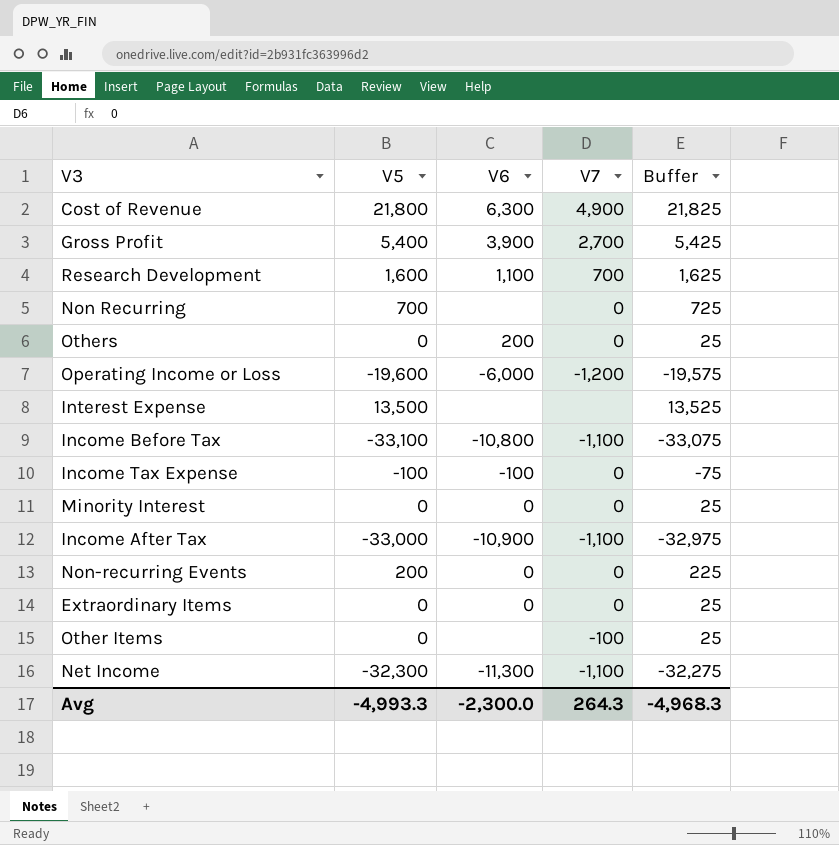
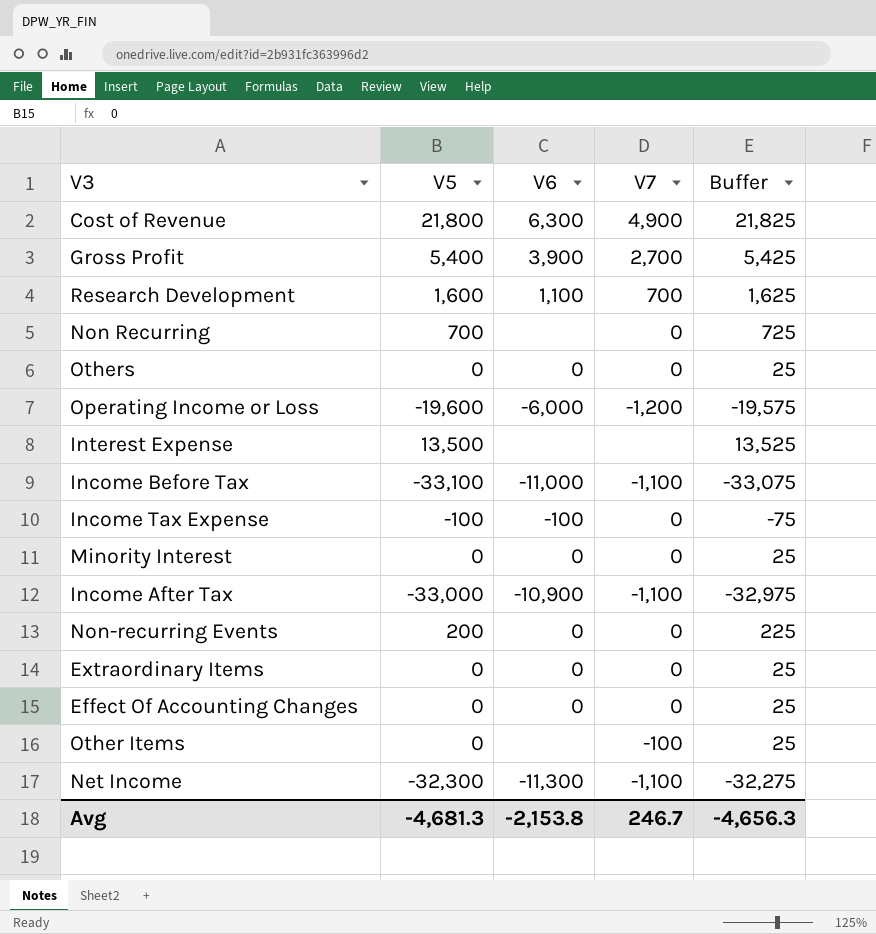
Others | V6: 200 -> 0
Income Before Tax | V6: -10,800 -> -11,000
row Effect Of Accounting Changes: none -> 0 | 0 | 0 | 25
Avg | V5: -4,993.3 -> -4,681.3
Avg | V6: -2,300.0 -> -2,153.8
Avg | V7: 264.3 -> 246.7
Avg | Buffer: -4,968.3 -> -4,656.3

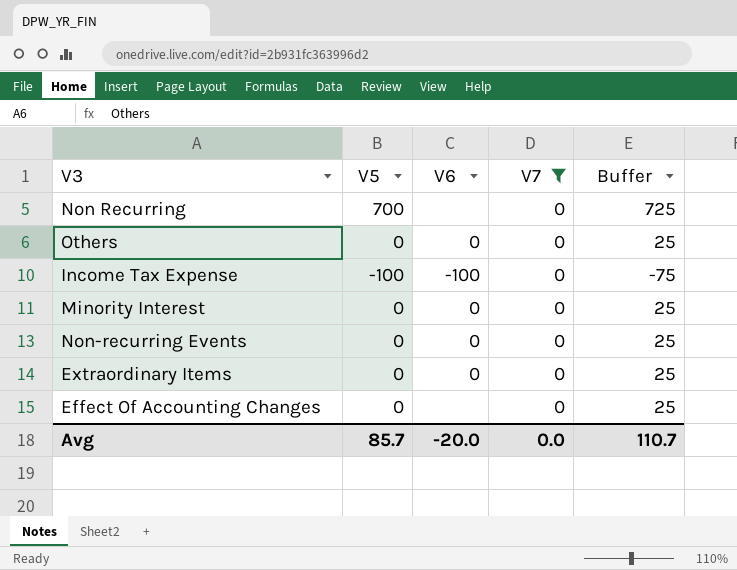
filter: none -> V7 = 0
Non-recurring Events | V5: 200 -> 0
Non-recurring Events | Buffer: 225 -> 25
Effect Of Accounting Changes | V6: 0 -> none
Avg | V5: -4,681.3 -> 85.7
Avg | V6: -2,153.8 -> -20.0
Avg | V7: 246.7 -> 0.0
Avg | Buffer: -4,656.3 -> 110.7

